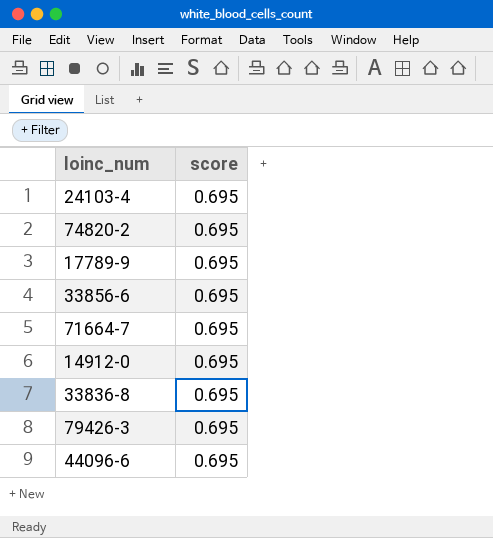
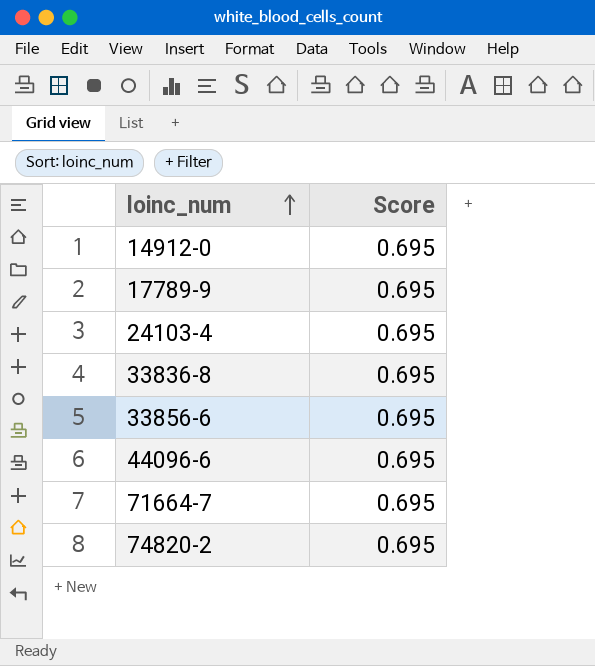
row order: none -> loinc_num ascending
column name: score -> Score
row 79426-3: 0.695 -> none

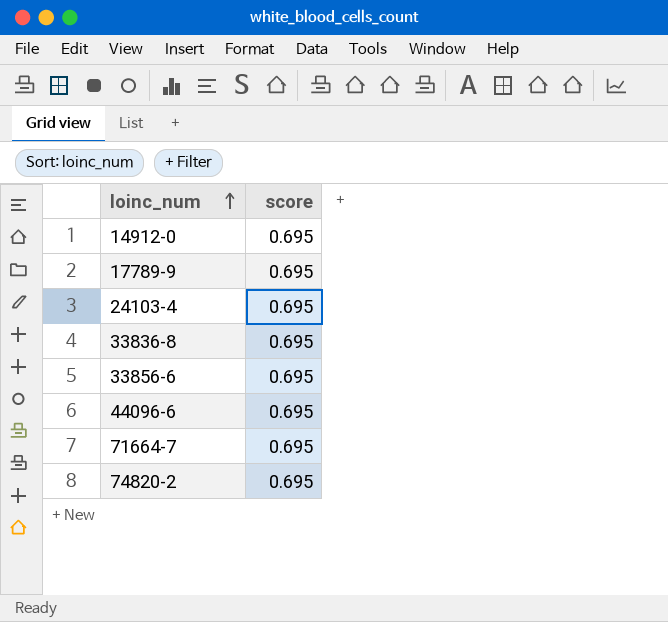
column name: Score -> score

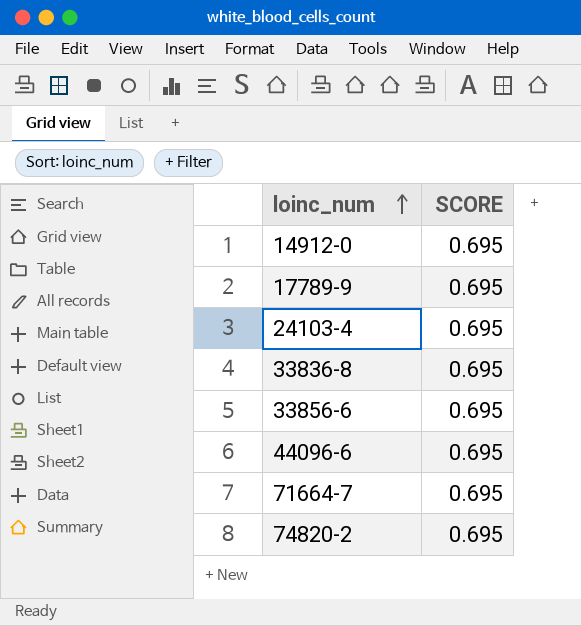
column name: score -> SCORE

